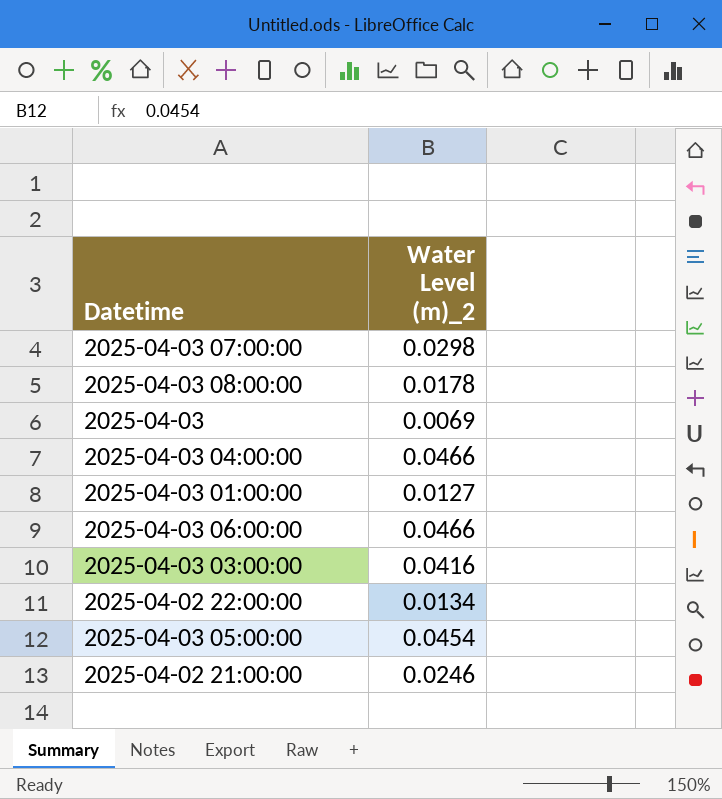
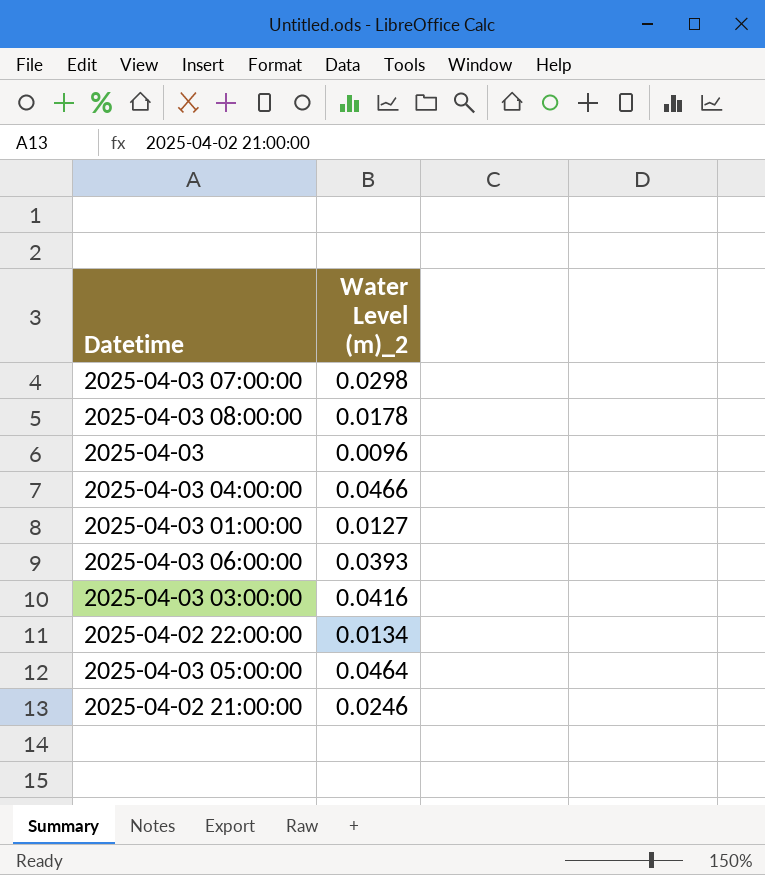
2025-04-03 | Water Level (m)_2: 0.0069 -> 0.0096
2025-04-03 06:00:00 | Water Level (m)_2: 0.0466 -> 0.0393
2025-04-03 05:00:00 | Water Level (m)_2: 0.0454 -> 0.0464

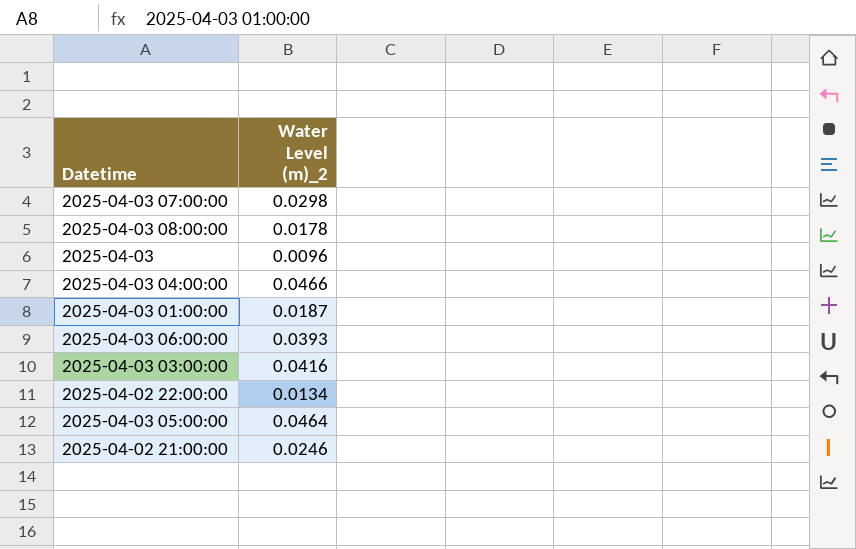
2025-04-03 01:00:00 | Water Level (m)_2: 0.0127 -> 0.0187

